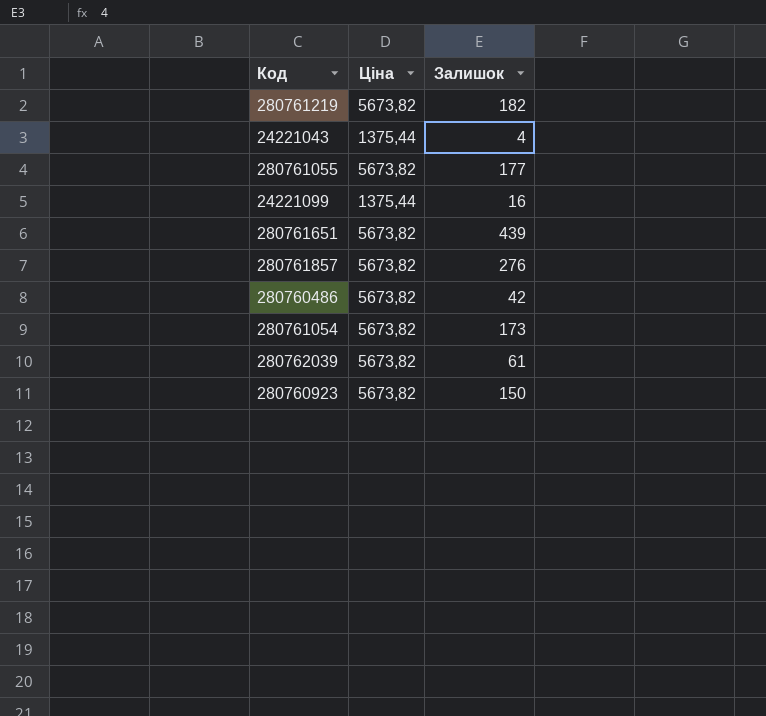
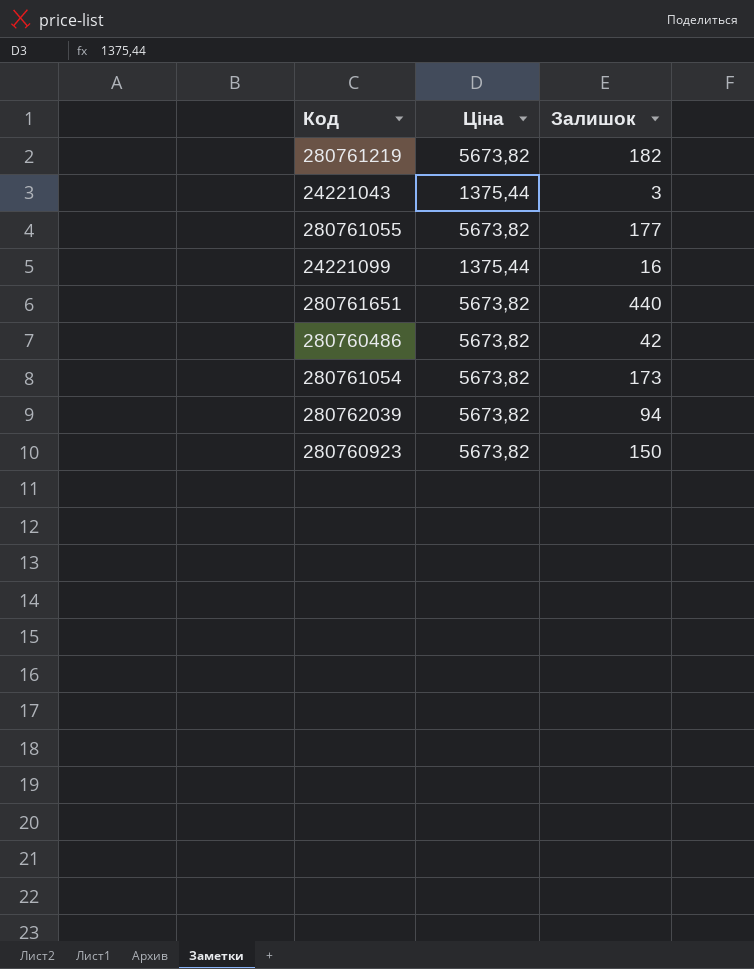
row 280761857: 5673,82 | 276 -> none
24221043 | Залишок: 4 -> 3
280761651 | Залишок: 439 -> 440
280762039 | Залишок: 61 -> 94

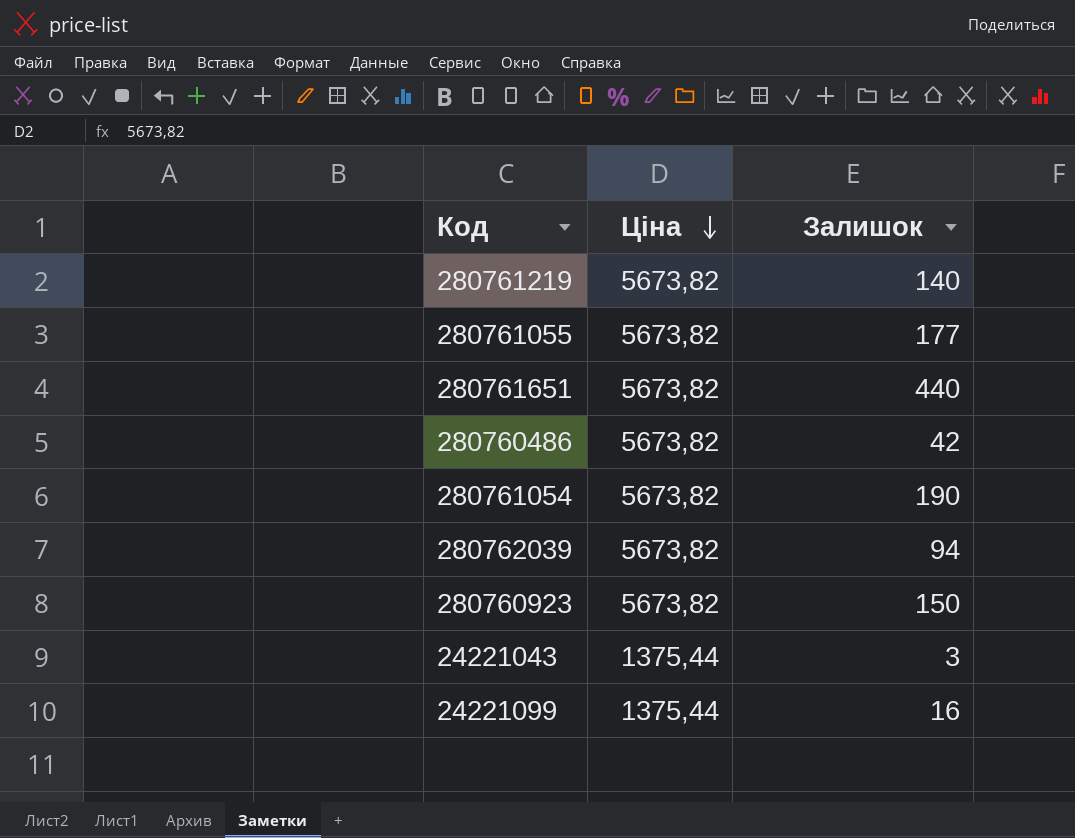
row order: none -> Ціна descending
280761219 | Залишок: 182 -> 140
280761054 | Залишок: 173 -> 190

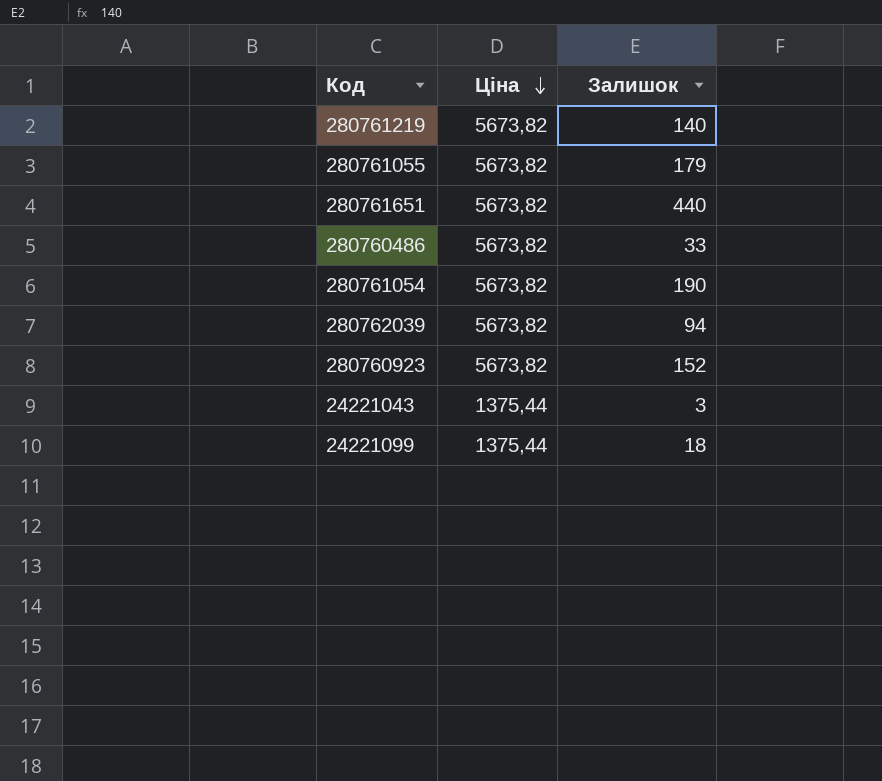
280761055 | Залишок: 177 -> 179
280760486 | Залишок: 42 -> 33
280760923 | Залишок: 150 -> 152
24221099 | Залишок: 16 -> 18

